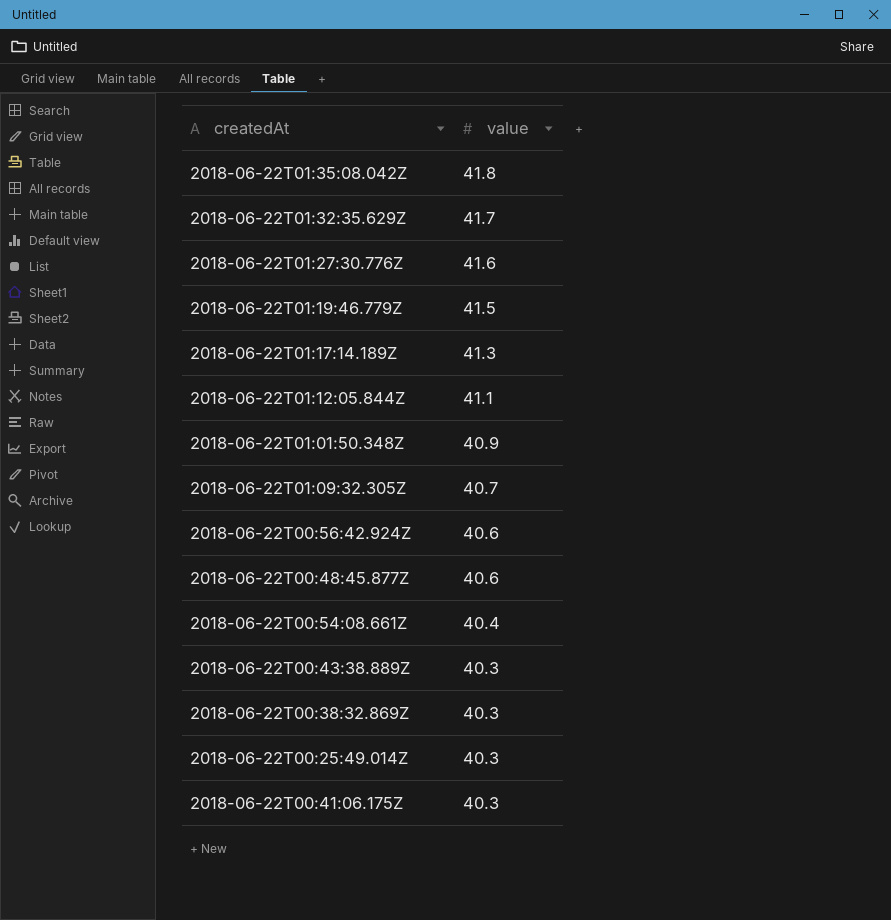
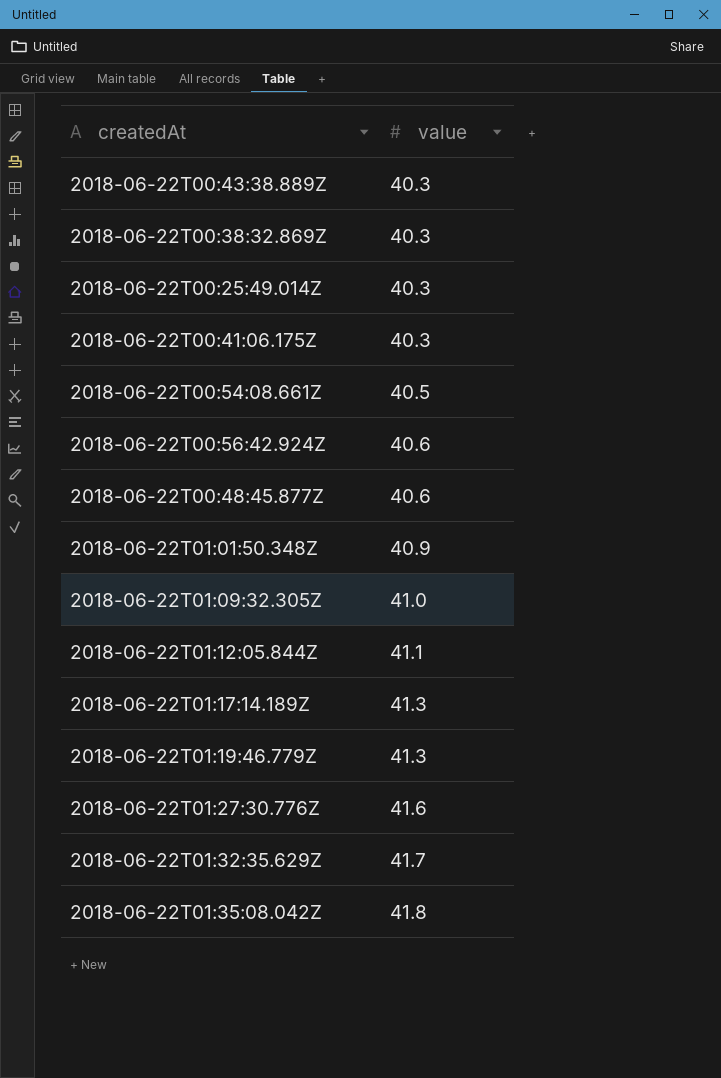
row order: value descending -> value ascending
2018-06-22T00:54:08.661Z | value: 40.4 -> 40.5
2018-06-22T01:09:32.305Z | value: 40.7 -> 41.0
2018-06-22T01:19:46.779Z | value: 41.5 -> 41.3

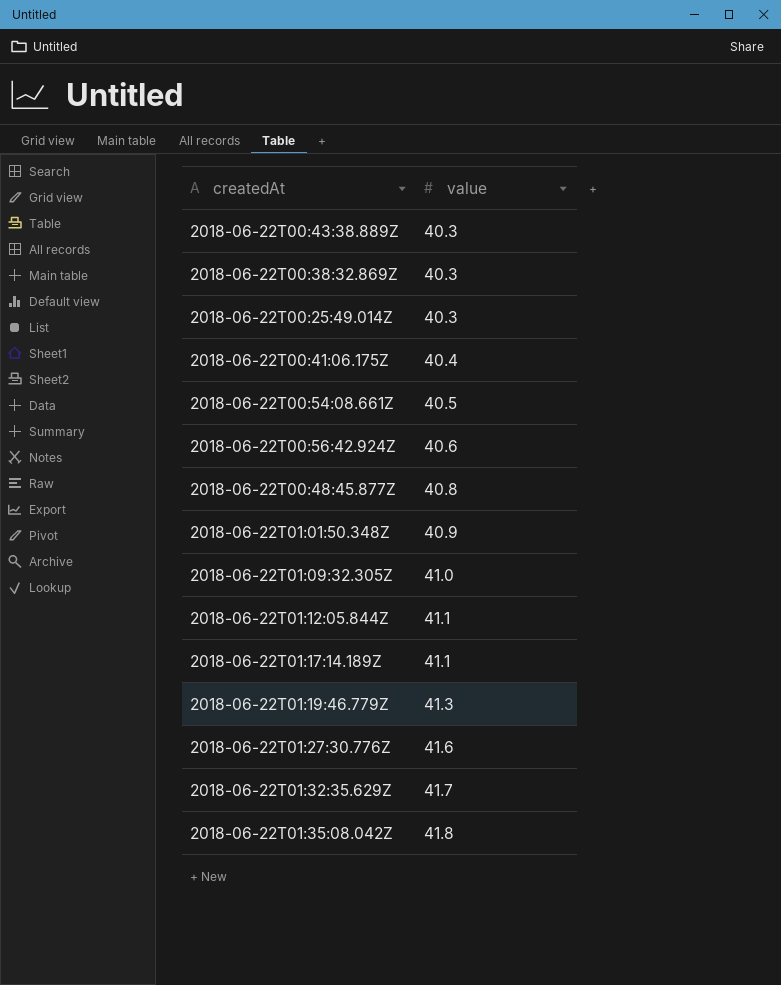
2018-06-22T00:41:06.175Z | value: 40.3 -> 40.4
2018-06-22T00:48:45.877Z | value: 40.6 -> 40.8
2018-06-22T01:17:14.189Z | value: 41.3 -> 41.1

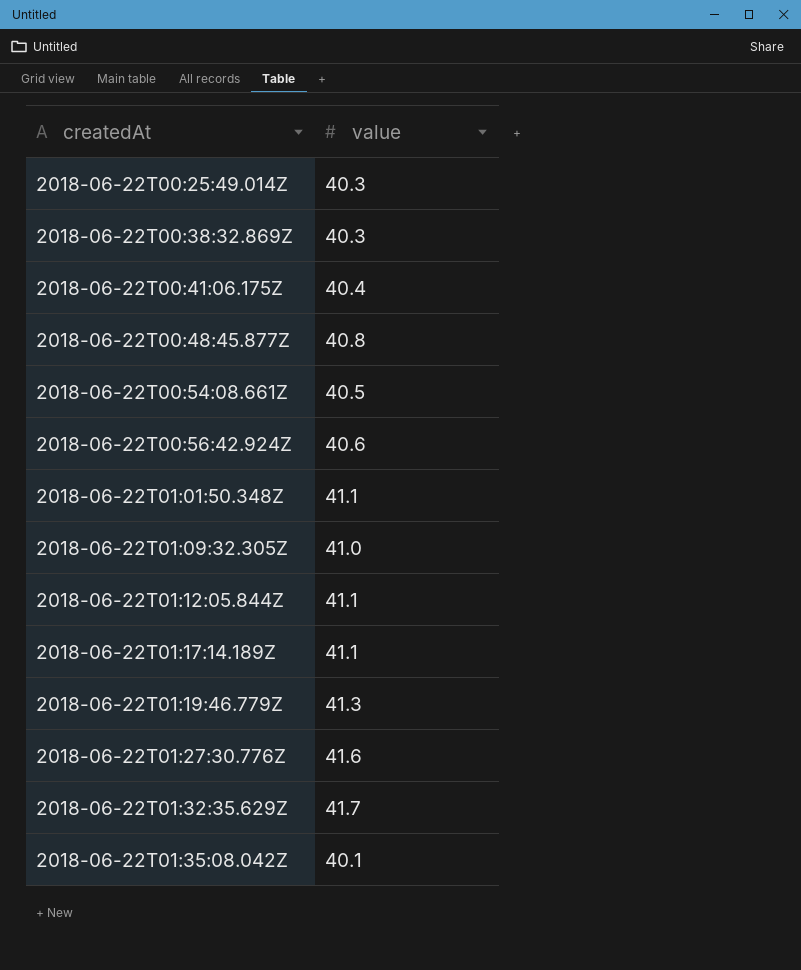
row order: value ascending -> createdAt ascending
row 2018-06-22T00:43:38.889Z: 40.3 -> none
2018-06-22T01:01:50.348Z | value: 40.9 -> 41.1
2018-06-22T01:35:08.042Z | value: 41.8 -> 40.1

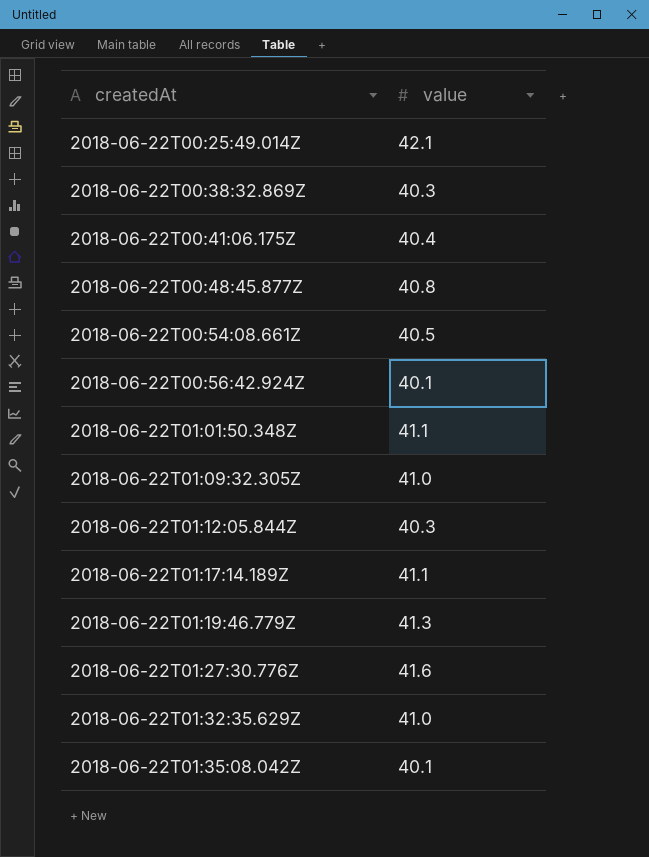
2018-06-22T00:25:49.014Z | value: 40.3 -> 42.1
2018-06-22T00:56:42.924Z | value: 40.6 -> 40.1
2018-06-22T01:12:05.844Z | value: 41.1 -> 40.3
2018-06-22T01:32:35.629Z | value: 41.7 -> 41.0

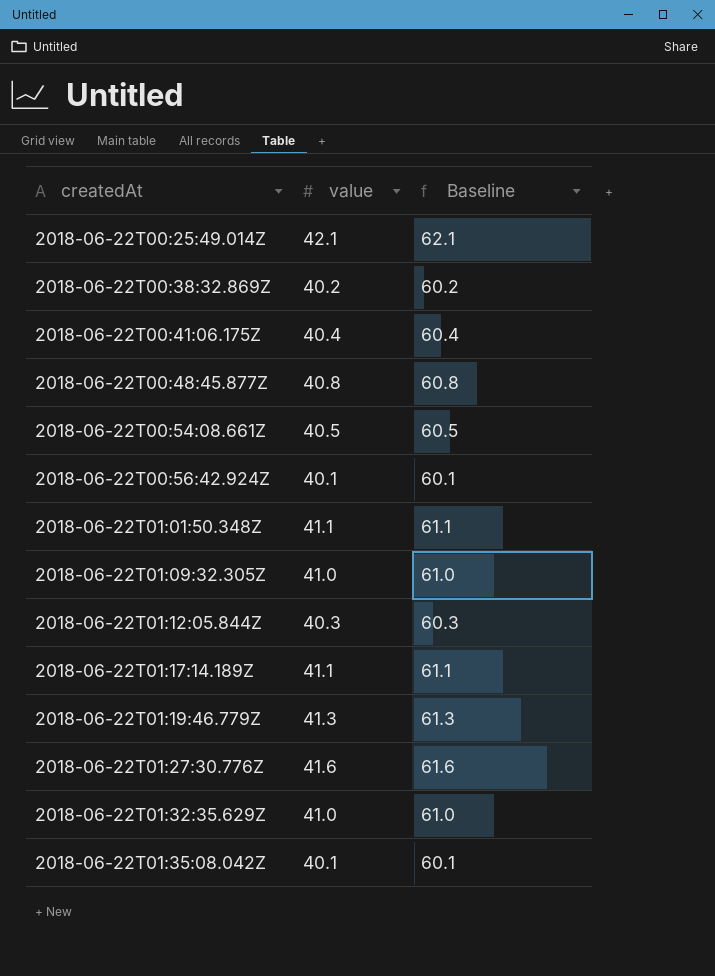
column Baseline | formula: none -> [value] + 20
2018-06-22T00:38:32.869Z | value: 40.3 -> 40.2

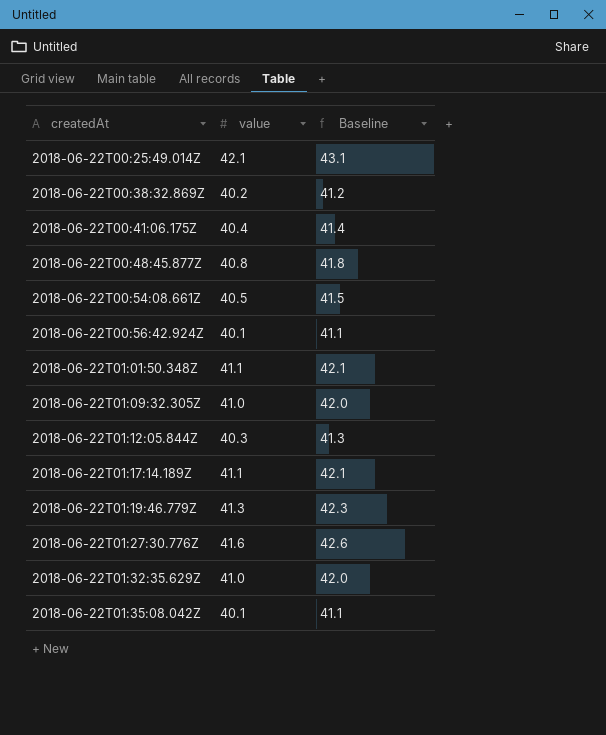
column Baseline | formula: [value] + 20 -> [value] + 1

